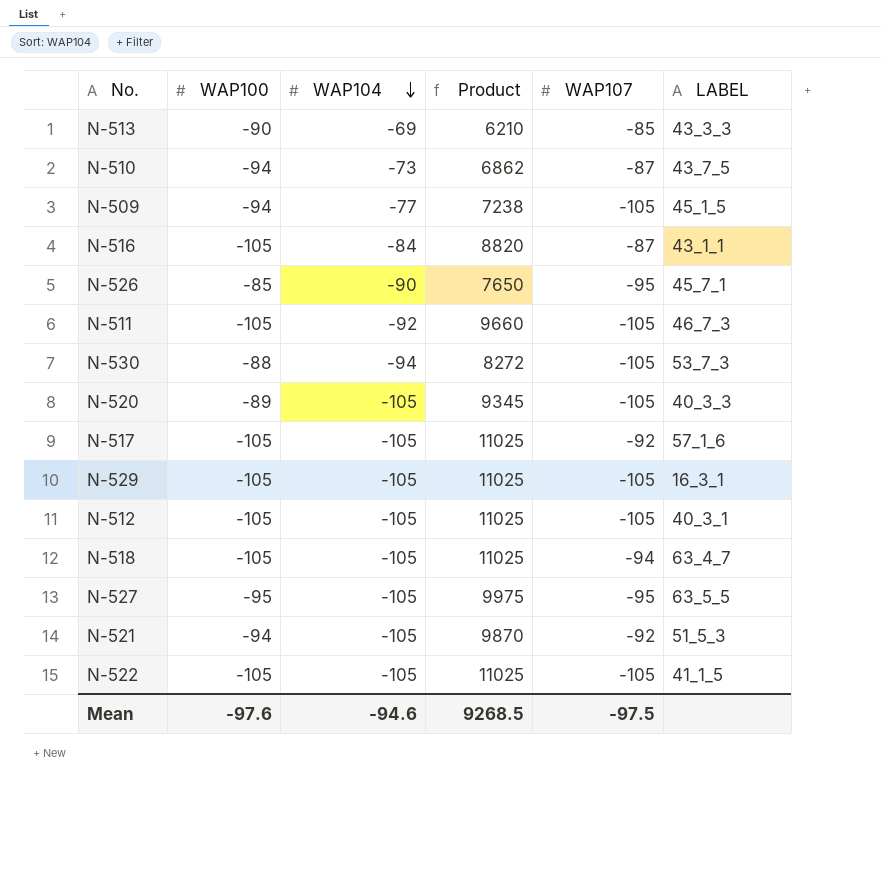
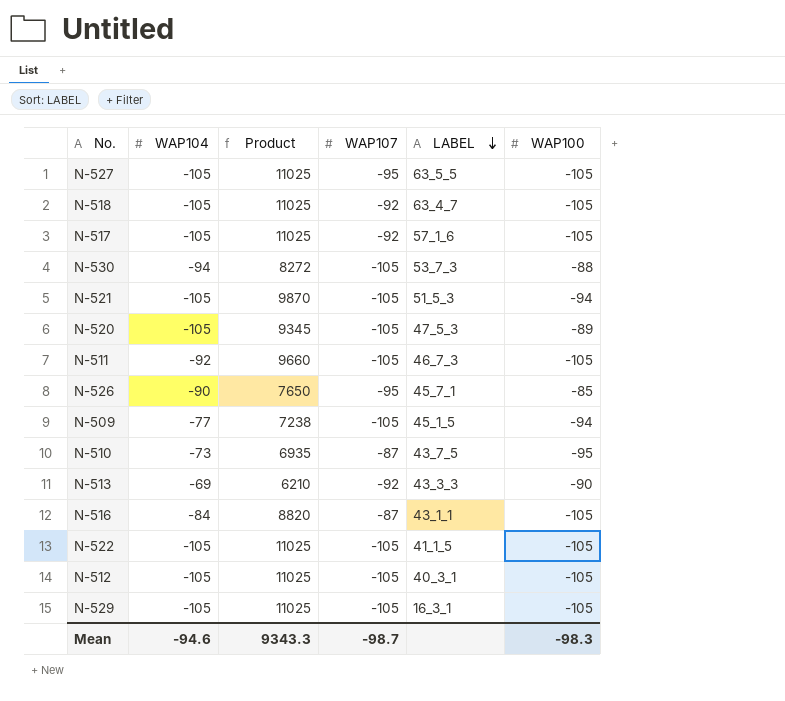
row order: WAP104 descending -> LABEL descending
column WAP100 | position: 2 -> 6
N-527 | Product: 9975 -> 11025
N-527 | WAP100: -95 -> -105
N-518 | WAP107: -94 -> -92
N-521 | WAP107: -92 -> -105
N-520 | LABEL: 40_3_3 -> 47_5_3
N-510 | Product: 6862 -> 6935
N-510 | WAP100: -94 -> -95
N-513 | WAP107: -85 -> -92
Mean | Product: 9268.5 -> 9343.3
Mean | WAP107: -97.5 -> -98.7
Mean | WAP100: -97.6 -> -98.3

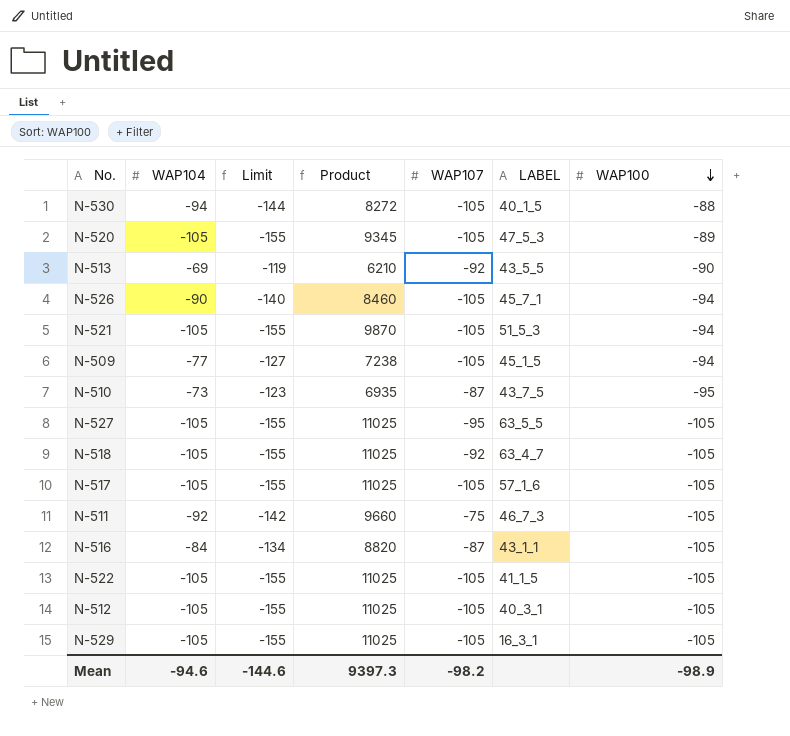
row order: LABEL descending -> WAP100 descending
column Limit | formula: none -> [WAP104] - 50
N-530 | LABEL: 53_7_3 -> 40_1_5
N-513 | LABEL: 43_3_3 -> 43_5_5
N-526 | Product: 7650 -> 8460
N-526 | WAP107: -95 -> -105
N-526 | WAP100: -85 -> -94
N-517 | WAP107: -92 -> -105
N-511 | WAP107: -105 -> -75
Mean | Product: 9343.3 -> 9397.3
Mean | WAP107: -98.7 -> -98.2
Mean | WAP100: -98.3 -> -98.9

